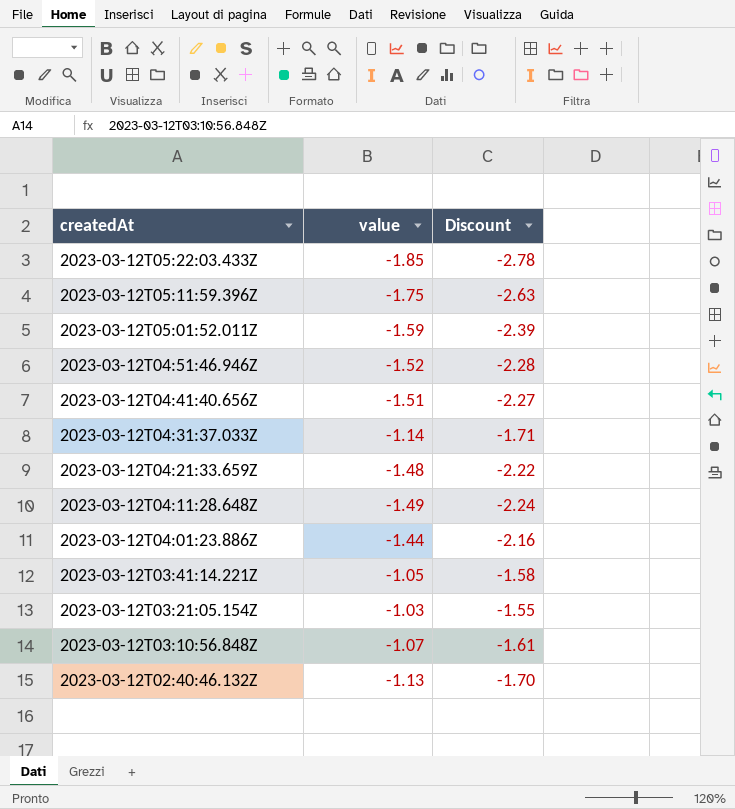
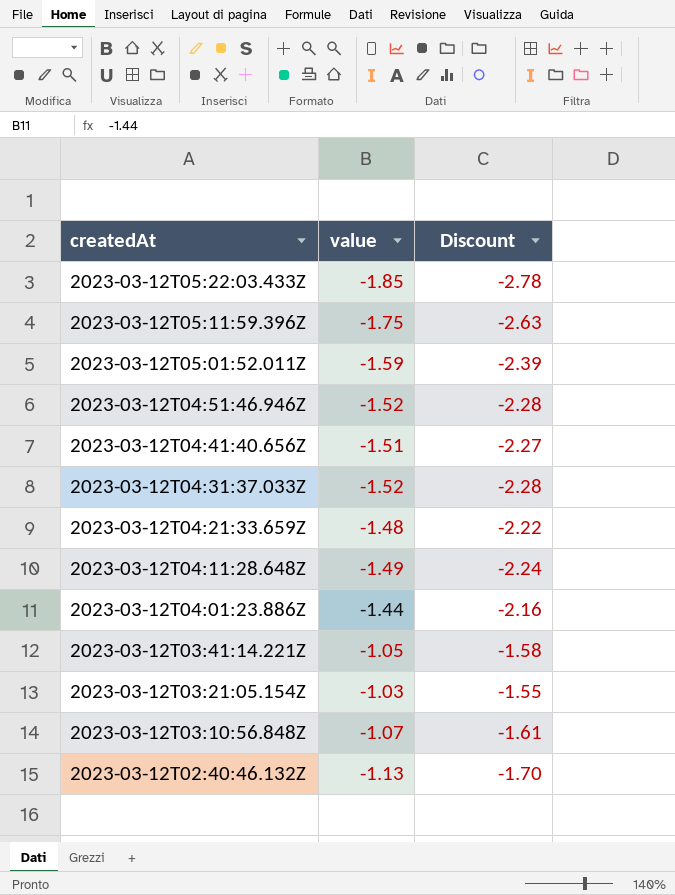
2023-03-12T04:31:37.033Z | value: -1.14 -> -1.52
2023-03-12T04:31:37.033Z | Discount: -1.71 -> -2.28

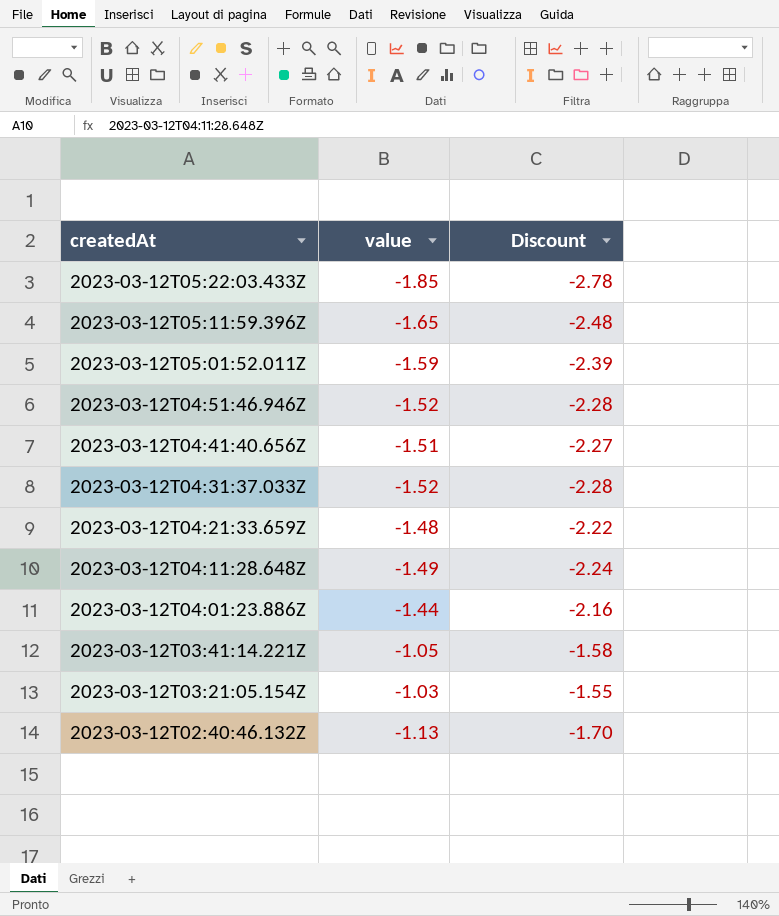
row 2023-03-12T03:10:56.848Z: -1.07 | -1.61 -> none
2023-03-12T05:11:59.396Z | value: -1.75 -> -1.65
2023-03-12T05:11:59.396Z | Discount: -2.63 -> -2.48

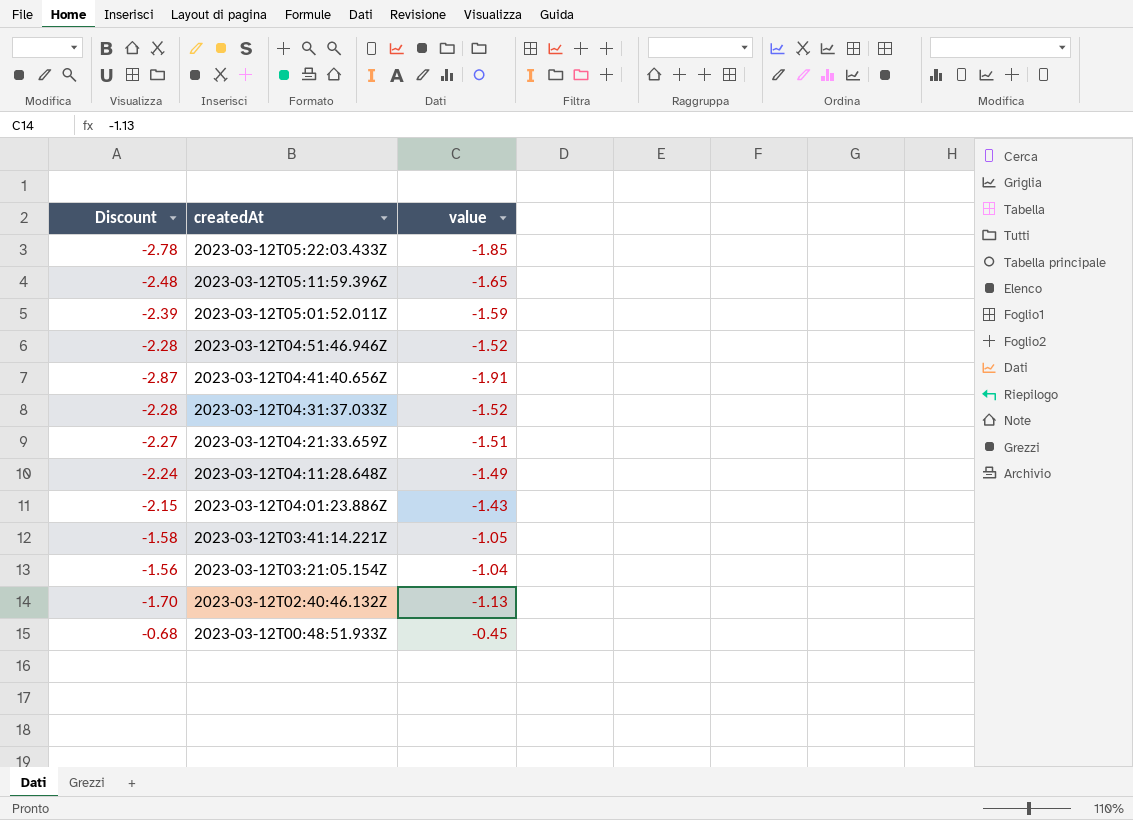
column Discount | position: 3 -> 1
2023-03-12T04:41:40.656Z | Discount: -2.27 -> -2.87
2023-03-12T04:41:40.656Z | value: -1.51 -> -1.91
2023-03-12T04:21:33.659Z | Discount: -2.22 -> -2.27
2023-03-12T04:21:33.659Z | value: -1.48 -> -1.51
2023-03-12T04:01:23.886Z | Discount: -2.16 -> -2.15
2023-03-12T04:01:23.886Z | value: -1.44 -> -1.43
2023-03-12T03:21:05.154Z | Discount: -1.55 -> -1.56
2023-03-12T03:21:05.154Z | value: -1.03 -> -1.04
row 2023-03-12T00:48:51.933Z: none -> -0.68 | -0.45

